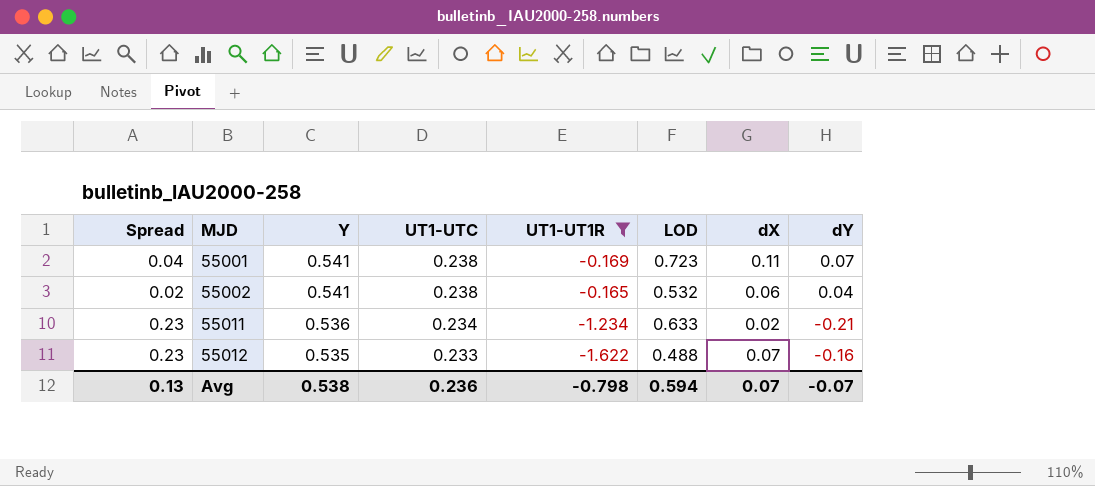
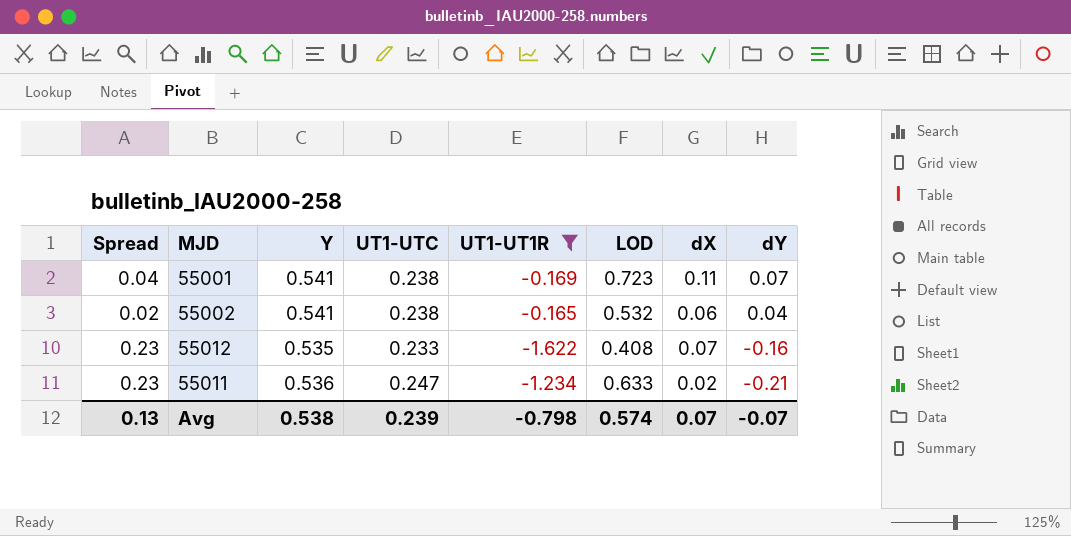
row order: MJD ascending -> dY descending
55012 | LOD: 0.488 -> 0.408
55011 | UT1-UTC: 0.234 -> 0.247
Avg | UT1-UTC: 0.236 -> 0.239
Avg | LOD: 0.594 -> 0.574

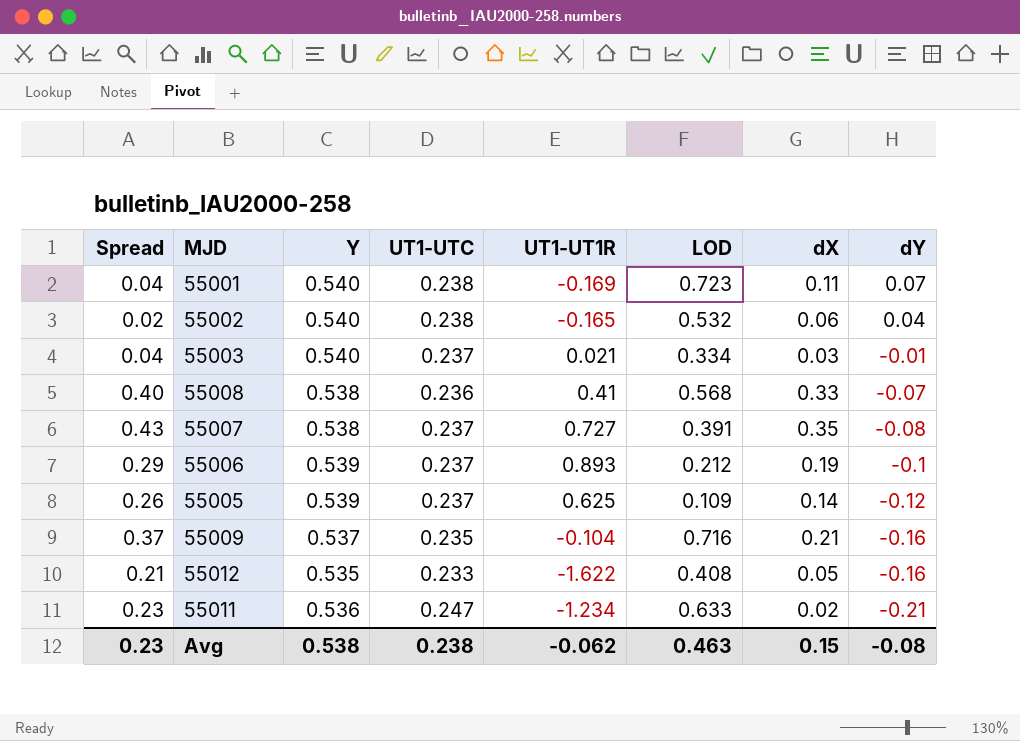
filter: UT1-UT1R <= -0.165 -> none
55001 | Y: 0.541 -> 0.540
55002 | Y: 0.541 -> 0.540
55012 | Spread: 0.23 -> 0.21
55012 | dX: 0.07 -> 0.05
Avg | Spread: 0.13 -> 0.23
Avg | UT1-UTC: 0.239 -> 0.238
Avg | UT1-UT1R: -0.798 -> -0.062
Avg | LOD: 0.574 -> 0.463
Avg | dX: 0.07 -> 0.15
Avg | dY: -0.07 -> -0.08

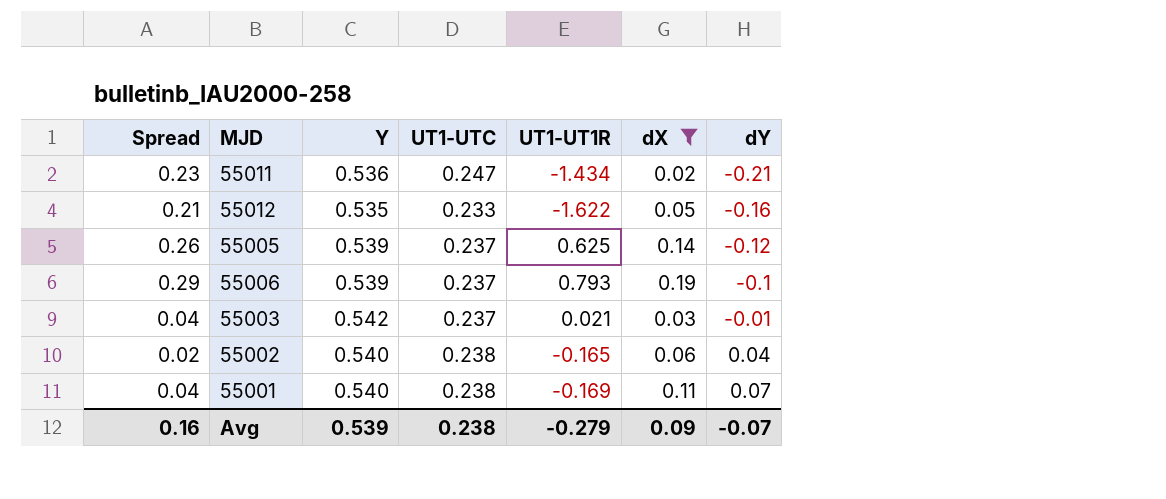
filter: none -> dX <= 0.19
row order: dY descending -> dY ascending
column LOD | position: 6 -> none
55011 | UT1-UT1R: -1.234 -> -1.434
55006 | UT1-UT1R: 0.893 -> 0.793
55003 | Y: 0.540 -> 0.542
Avg | Spread: 0.23 -> 0.16
Avg | Y: 0.538 -> 0.539
Avg | UT1-UT1R: -0.062 -> -0.279
Avg | dX: 0.15 -> 0.09
Avg | dY: -0.08 -> -0.07

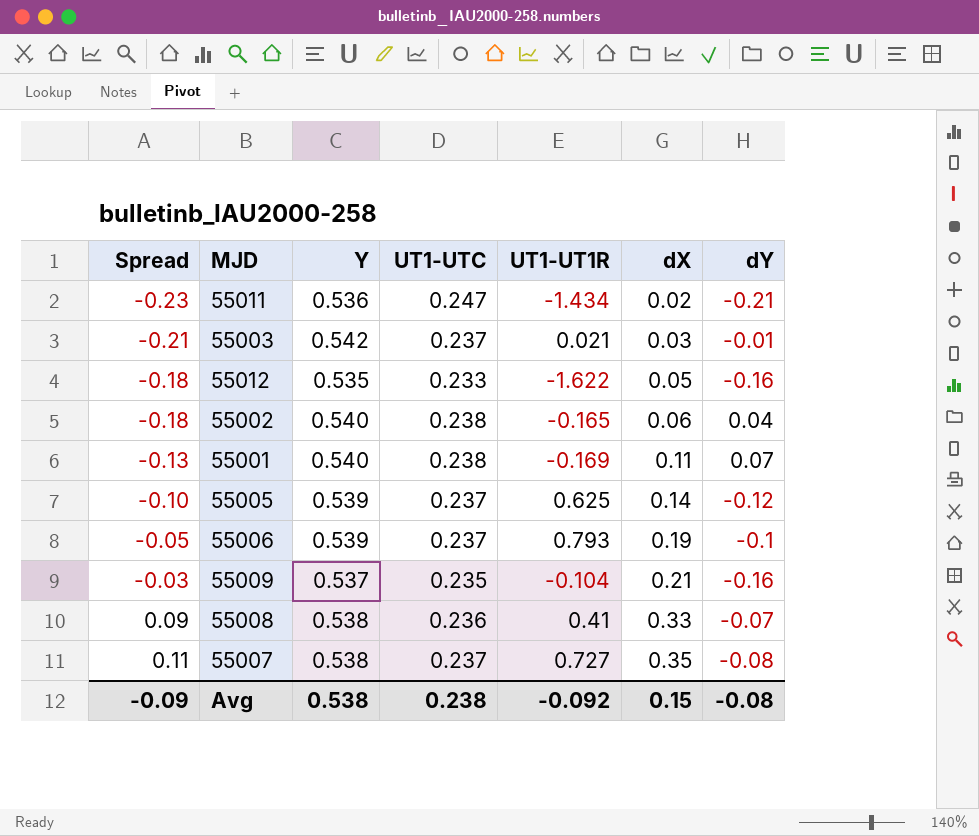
filter: dX <= 0.19 -> none
row order: dY ascending -> Spread ascending
column Spread | formula: [dX] - [dY] -> [dX] - [UT1-UTC]
Avg | Spread: 0.16 -> -0.09
Avg | Y: 0.539 -> 0.538
Avg | UT1-UT1R: -0.279 -> -0.092
Avg | dX: 0.09 -> 0.15
Avg | dY: -0.07 -> -0.08

